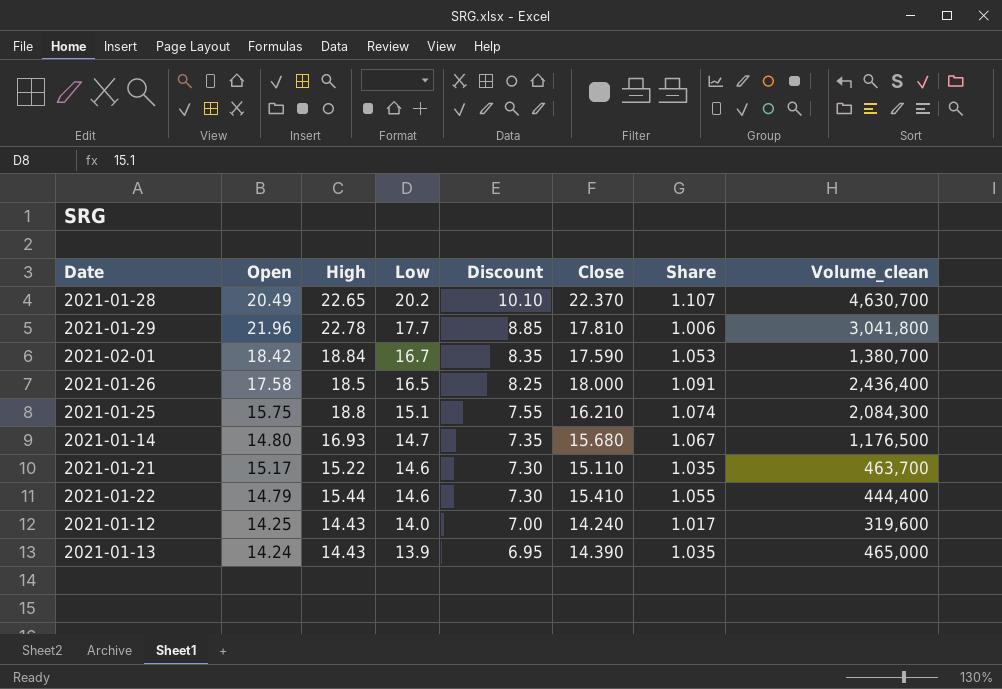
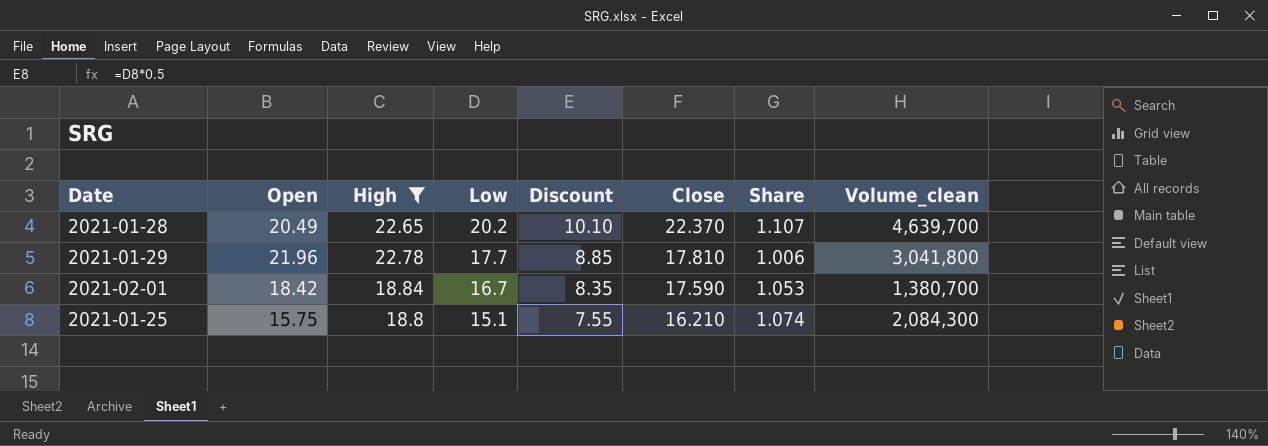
filter: none -> High >= 18.8
2021-01-28 | Volume_clean: 4,630,700 -> 4,639,700

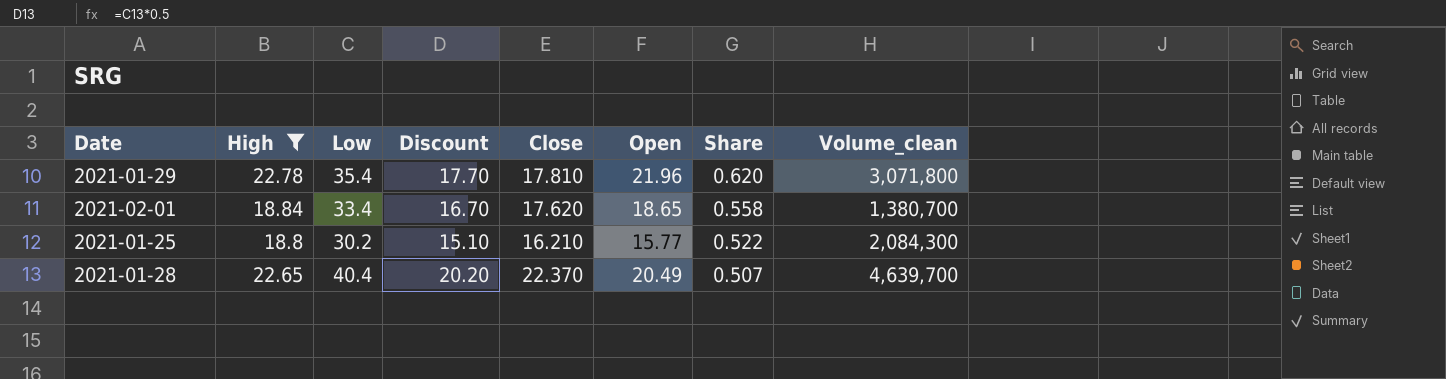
row order: Low descending -> Share descending
column Open | position: 2 -> 6
column Share | formula: [Close] / [Low] -> [Open] / [Low]
2021-01-29 | Low: 17.7 -> 35.4
2021-01-29 | Discount: 8.85 -> 17.70
2021-01-29 | Volume_clean: 3,041,800 -> 3,071,800
2021-02-01 | Low: 16.7 -> 33.4
2021-02-01 | Discount: 8.35 -> 16.70
2021-02-01 | Close: 17.590 -> 17.620
2021-02-01 | Open: 18.42 -> 18.65
2021-01-25 | Low: 15.1 -> 30.2
2021-01-25 | Discount: 7.55 -> 15.10
2021-01-25 | Open: 15.75 -> 15.77
2021-01-28 | Low: 20.2 -> 40.4
2021-01-28 | Discount: 10.10 -> 20.20

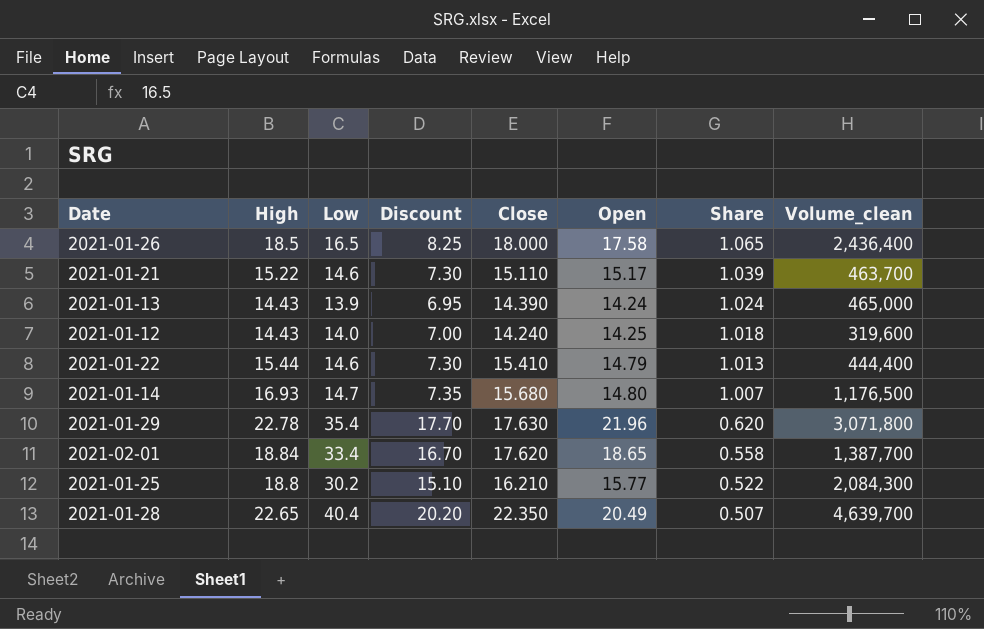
filter: High >= 18.8 -> none
2021-01-29 | Close: 17.810 -> 17.630
2021-02-01 | Volume_clean: 1,380,700 -> 1,387,700
2021-01-28 | Close: 22.370 -> 22.350

